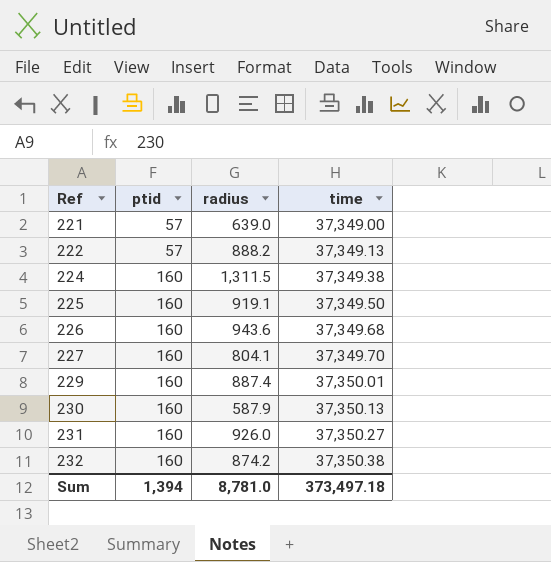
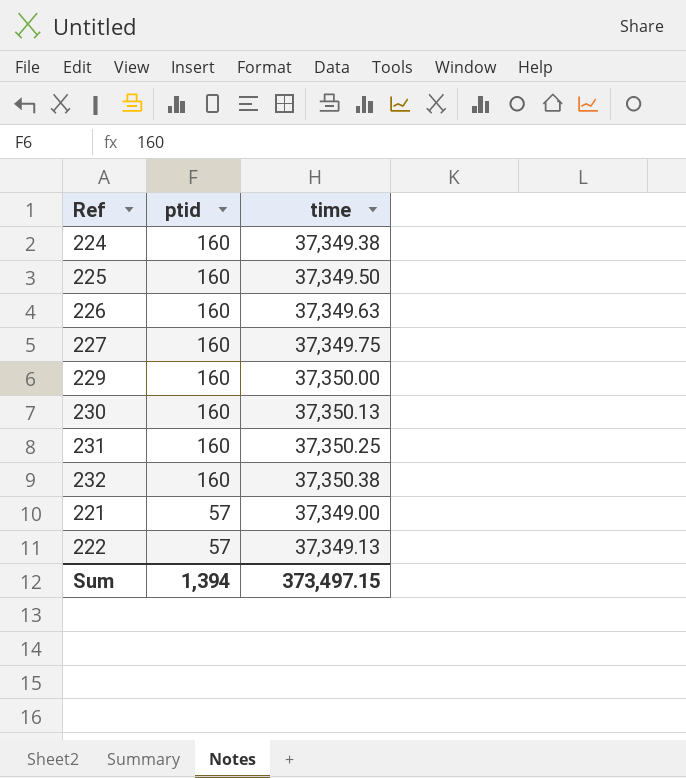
row order: Ref ascending -> ptid descending
column radius | position: 3 -> none
226 | time: 37,349.68 -> 37,349.63
227 | time: 37,349.70 -> 37,349.75
229 | time: 37,350.01 -> 37,350.00
231 | time: 37,350.27 -> 37,350.25
Sum | time: 373,497.18 -> 373,497.15

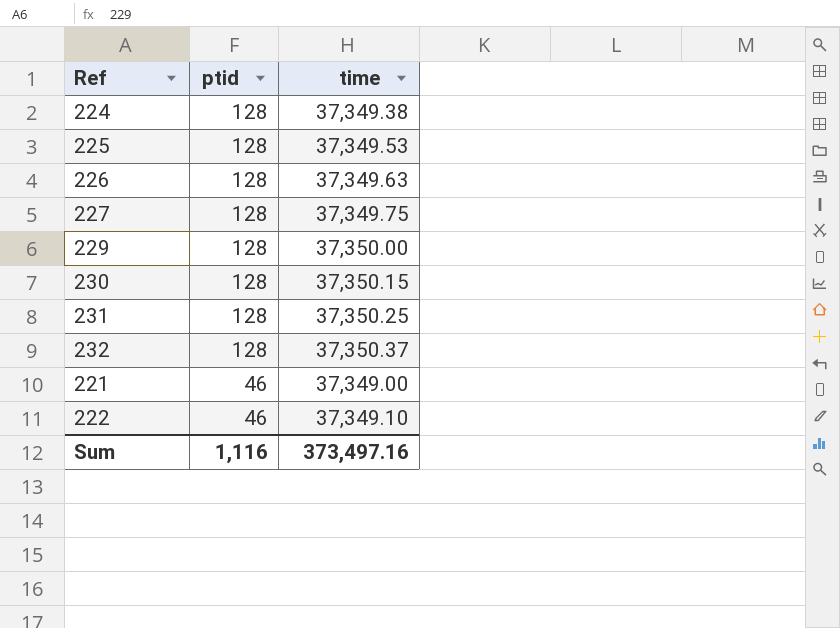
224 | ptid: 160 -> 128
225 | ptid: 160 -> 128
225 | time: 37,349.50 -> 37,349.53
226 | ptid: 160 -> 128
227 | ptid: 160 -> 128
229 | ptid: 160 -> 128
230 | ptid: 160 -> 128
230 | time: 37,350.13 -> 37,350.15
231 | ptid: 160 -> 128
232 | ptid: 160 -> 128
232 | time: 37,350.38 -> 37,350.37
221 | ptid: 57 -> 46
222 | ptid: 57 -> 46
222 | time: 37,349.13 -> 37,349.10
Sum | ptid: 1,394 -> 1,116
Sum | time: 373,497.15 -> 373,497.16

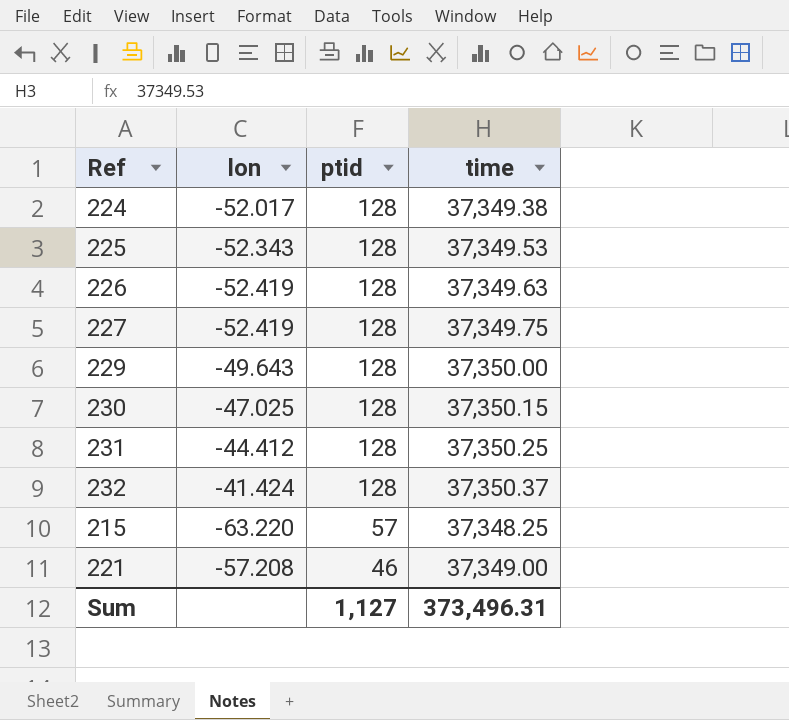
column lon | position: none -> 2
row 222: 46 | 37,349.10 -> none
row 215: none -> -63.220 | 57 | 37,348.25
Sum | ptid: 1,116 -> 1,127
Sum | time: 373,497.16 -> 373,496.31

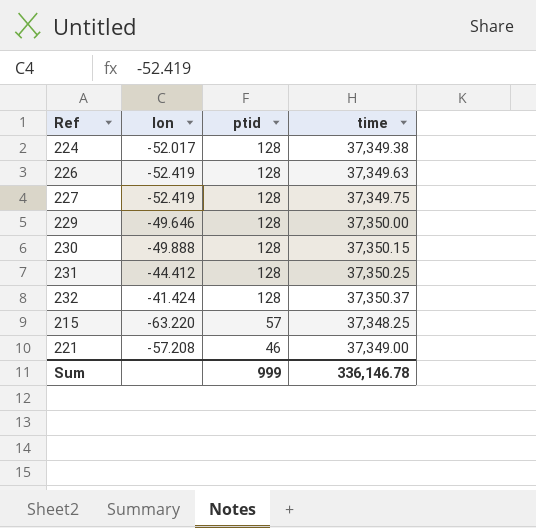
row 225: -52.343 | 128 | 37,349.53 -> none
229 | lon: -49.643 -> -49.646
230 | lon: -47.025 -> -49.888
Sum | ptid: 1,127 -> 999
Sum | time: 373,496.31 -> 336,146.78

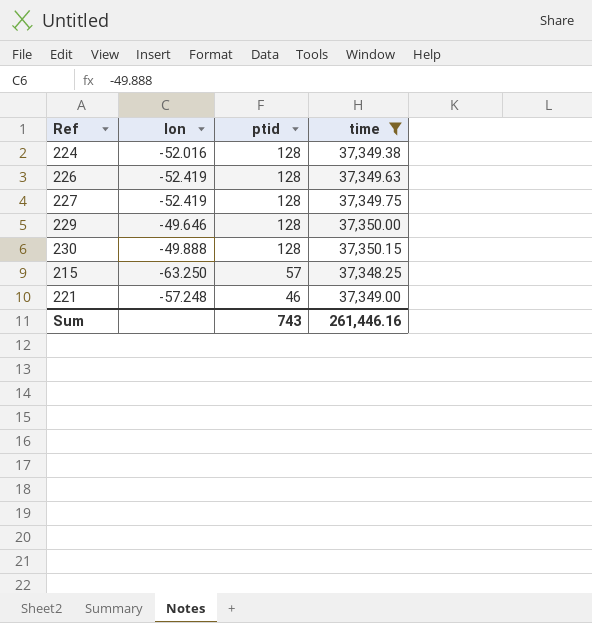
filter: none -> time <= 37,350.15
224 | lon: -52.017 -> -52.016
215 | lon: -63.220 -> -63.250
221 | lon: -57.208 -> -57.248
Sum | ptid: 999 -> 743
Sum | time: 336,146.78 -> 261,446.16

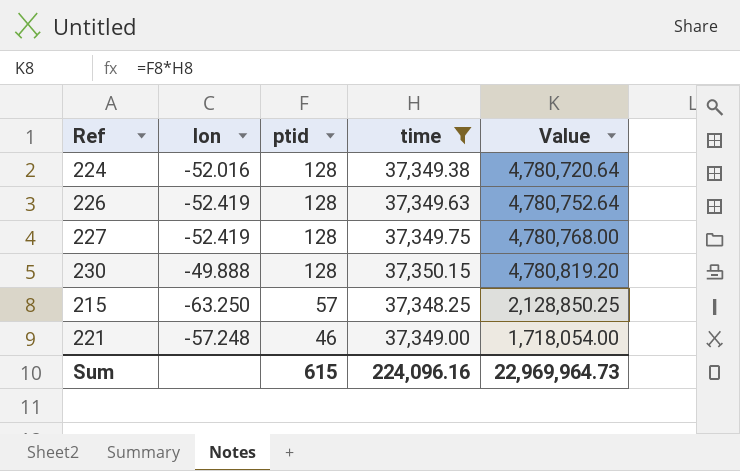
column Value | formula: none -> [ptid] * [time]
row 229: -49.646 | 128 | 37,350.00 -> none
Sum | ptid: 743 -> 615
Sum | time: 261,446.16 -> 224,096.16

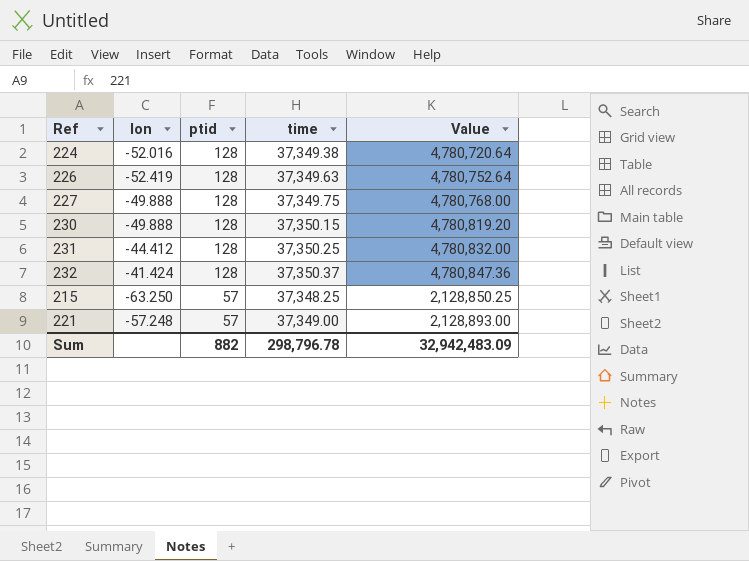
filter: time <= 37,350.15 -> none
227 | lon: -52.419 -> -49.888
221 | ptid: 46 -> 57
221 | Value: 1,718,054.00 -> 2,128,893.00
Sum | ptid: 615 -> 882
Sum | time: 224,096.16 -> 298,796.78
Sum | Value: 22,969,964.73 -> 32,942,483.09

